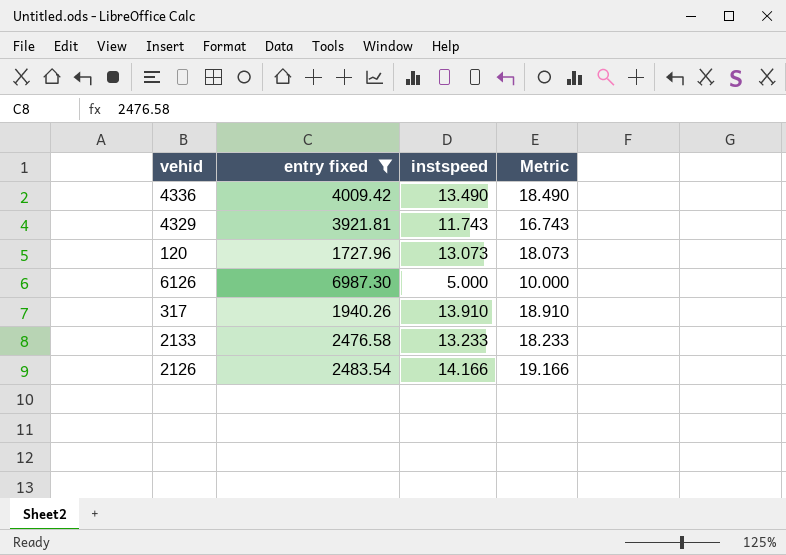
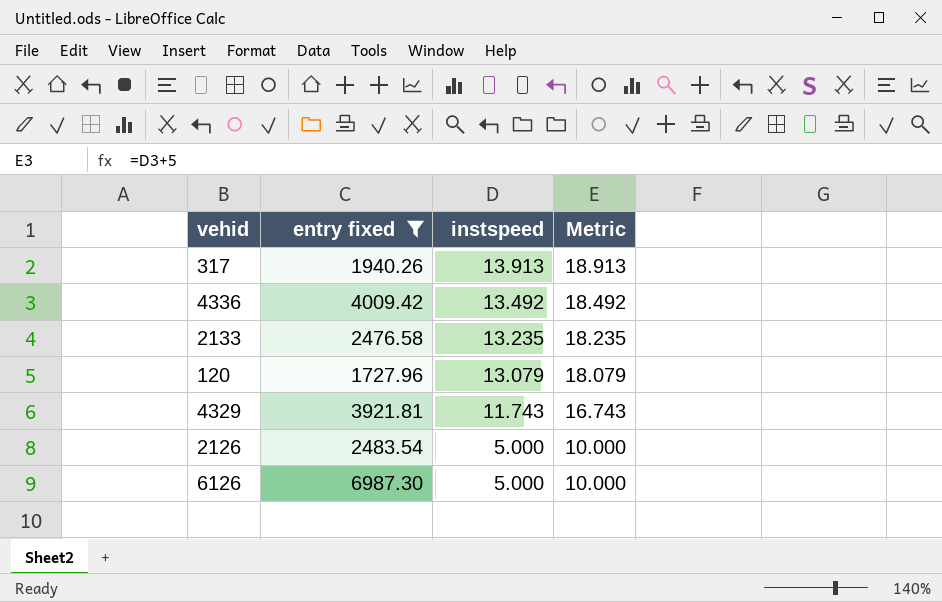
row order: none -> instspeed descending
317 | instspeed: 13.910 -> 13.913
317 | Metric: 18.910 -> 18.913
4336 | instspeed: 13.490 -> 13.492
4336 | Metric: 18.490 -> 18.492
2133 | instspeed: 13.233 -> 13.235
2133 | Metric: 18.233 -> 18.235
120 | instspeed: 13.073 -> 13.079
120 | Metric: 18.073 -> 18.079
2126 | instspeed: 14.166 -> 5.000
2126 | Metric: 19.166 -> 10.000

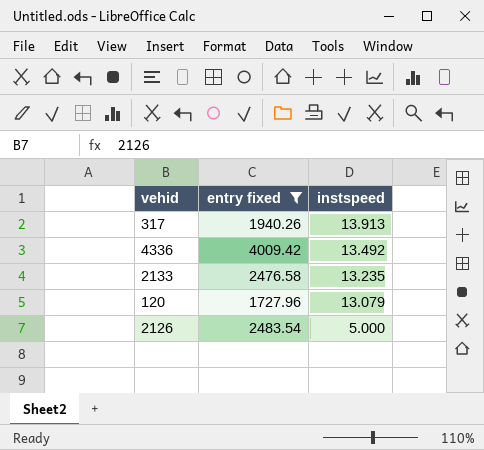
column Metric | formula: [instspeed] + 5 -> none
row 4329: 3921.81 | 11.743 | 16.743 -> none
row 6126: 6987.30 | 5.000 | 10.000 -> none

